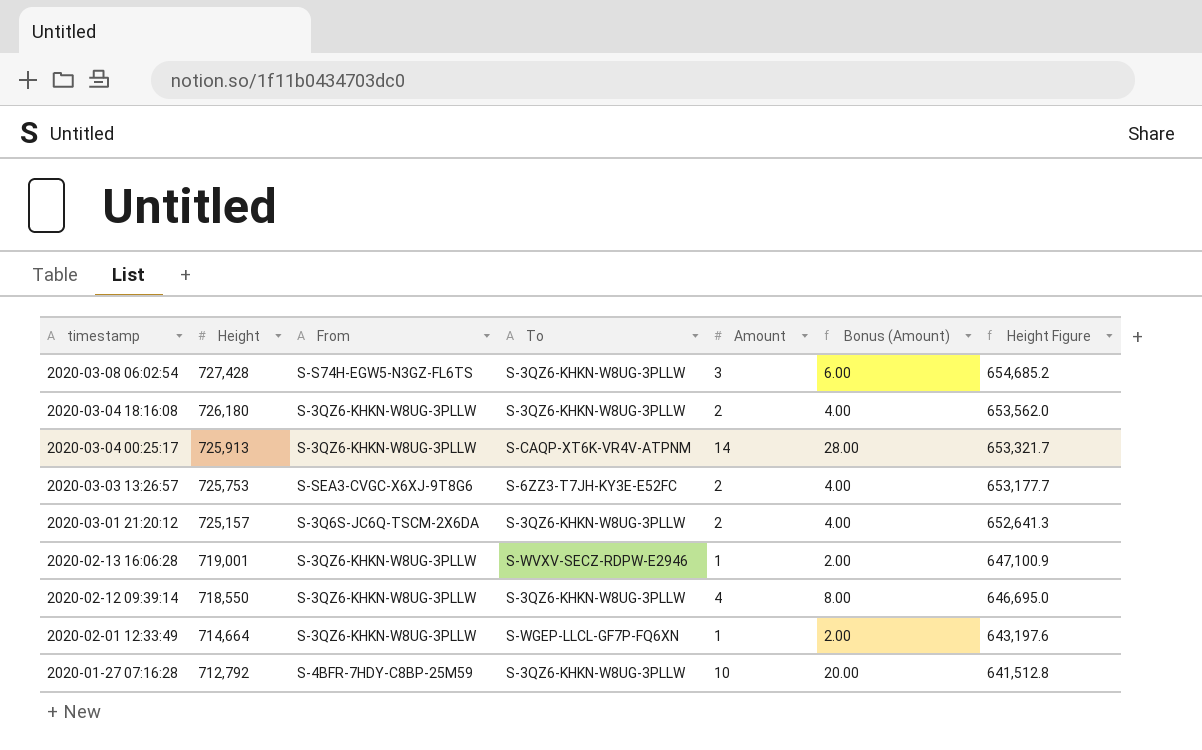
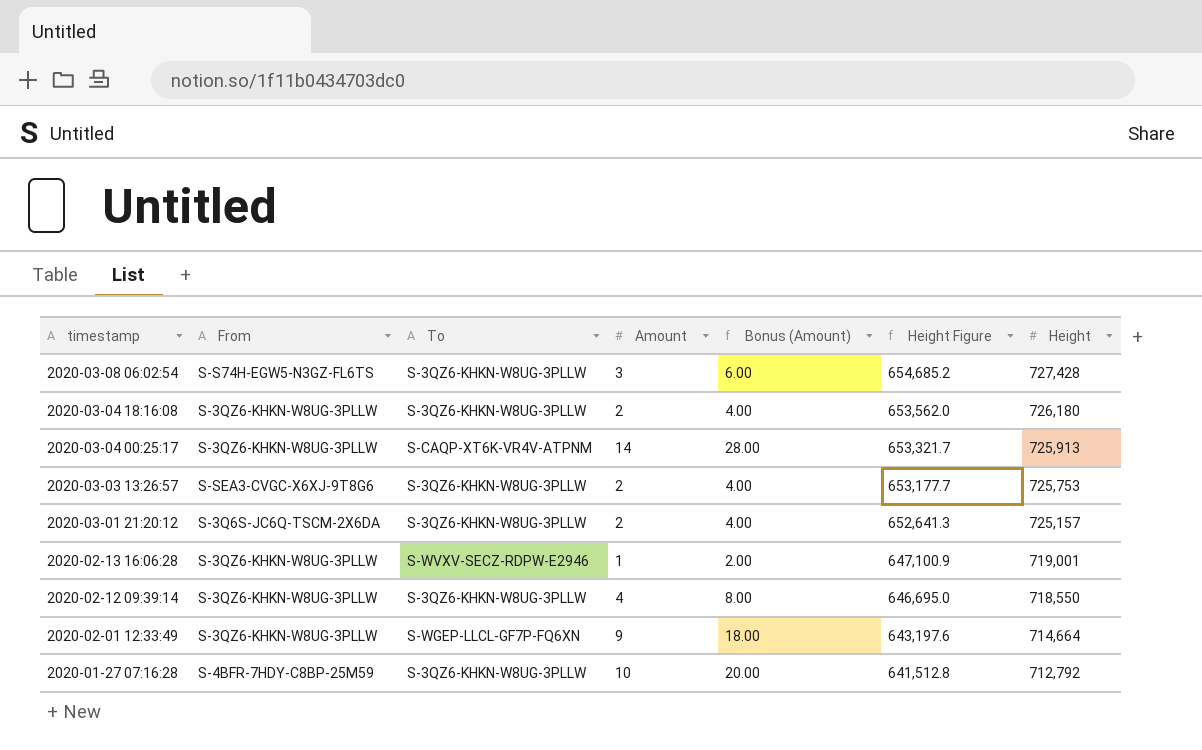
column Height | position: 2 -> 7
2020-03-03 13:26:57 | To: S-6ZZ3-T7JH-KY3E-E52FC -> S-3QZ6-KHKN-W8UG-3PLLW
2020-02-01 12:33:49 | Amount: 1 -> 9
2020-02-01 12:33:49 | Bonus (Amount): 2.00 -> 18.00

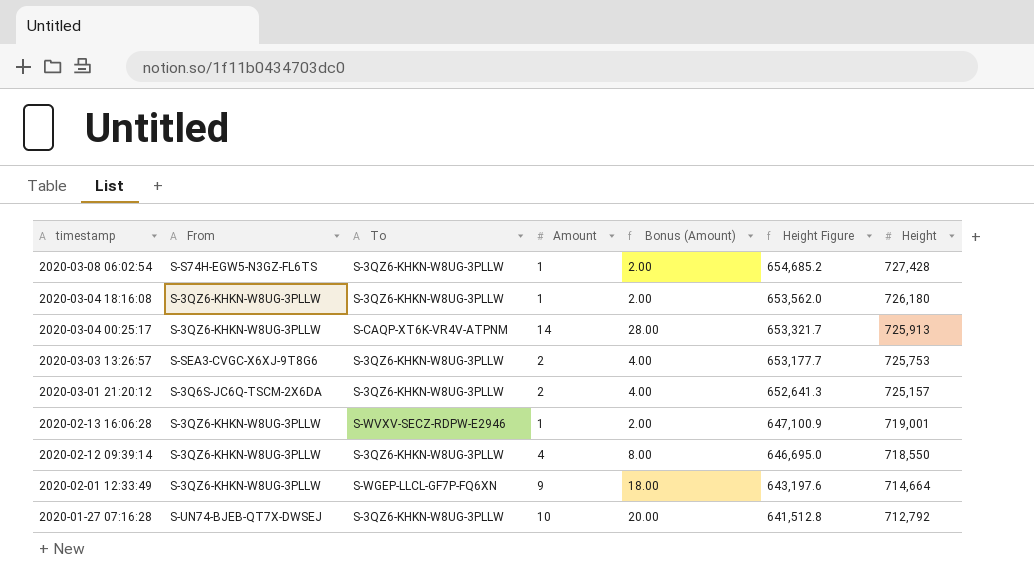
2020-03-08 06:02:54 | Amount: 3 -> 1
2020-03-08 06:02:54 | Bonus (Amount): 6.00 -> 2.00
2020-03-04 18:16:08 | Amount: 2 -> 1
2020-03-04 18:16:08 | Bonus (Amount): 4.00 -> 2.00
2020-01-27 07:16:28 | From: S-4BFR-7HDY-C8BP-25M59 -> S-UN74-BJEB-QT7X-DWSEJ

